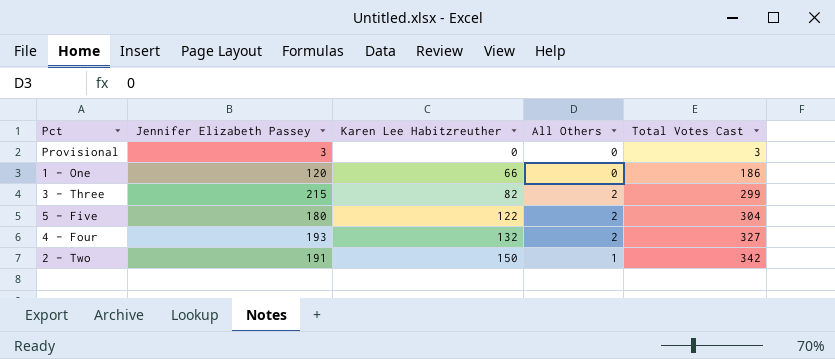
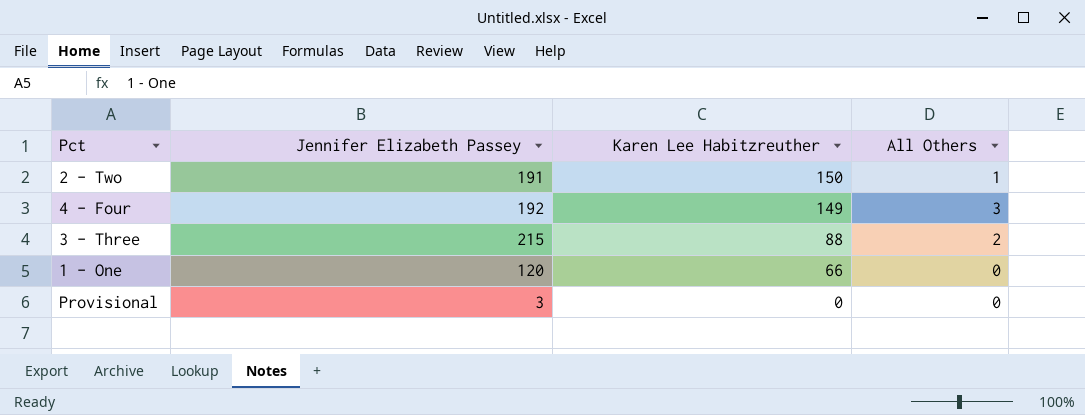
row order: Karen Lee Habitzreuther ascending -> Karen Lee Habitzreuther descending
column Total Votes Cast | formula: [Jennifer Elizabeth Passey] + [Karen Lee Habitzreuther] + [All Others] -> none
row 5 - Five: 180 | 122 | 2 | 304 -> none
4 - Four | Jennifer Elizabeth Passey: 193 -> 192
4 - Four | Karen Lee Habitzreuther: 132 -> 149
4 - Four | All Others: 2 -> 3
3 - Three | Karen Lee Habitzreuther: 82 -> 88

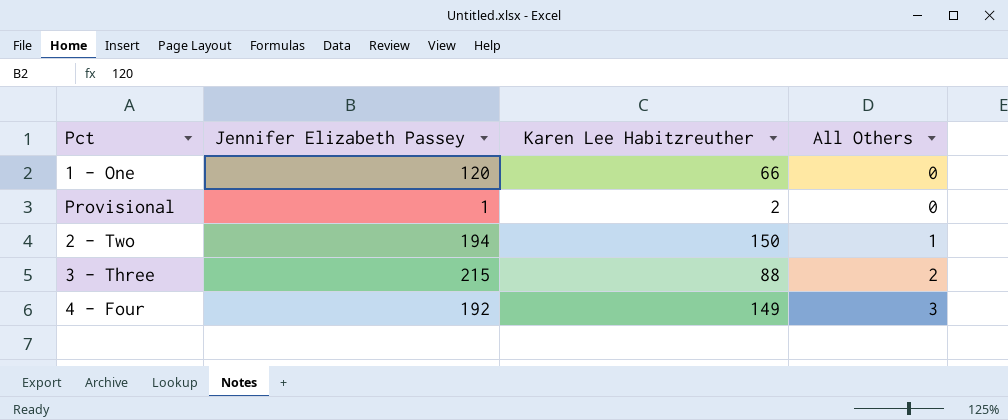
row order: Karen Lee Habitzreuther descending -> All Others ascending
Provisional | Jennifer Elizabeth Passey: 3 -> 1
Provisional | Karen Lee Habitzreuther: 0 -> 2
2 - Two | Jennifer Elizabeth Passey: 191 -> 194

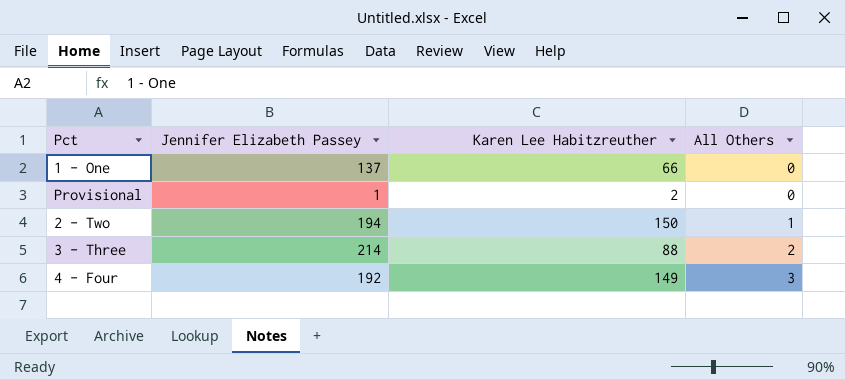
1 - One | Jennifer Elizabeth Passey: 120 -> 137
3 - Three | Jennifer Elizabeth Passey: 215 -> 214

